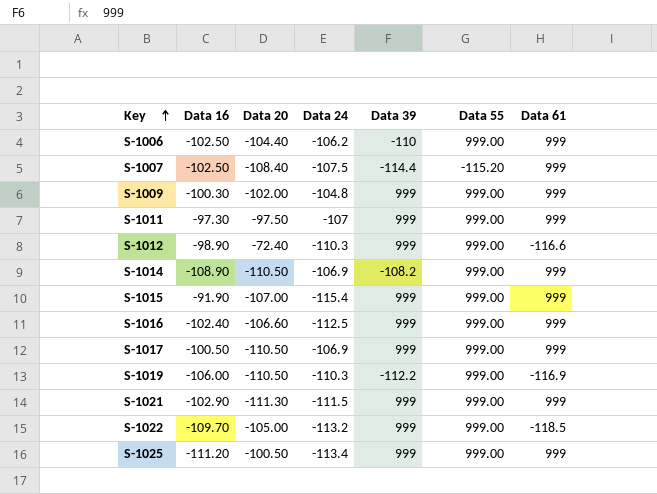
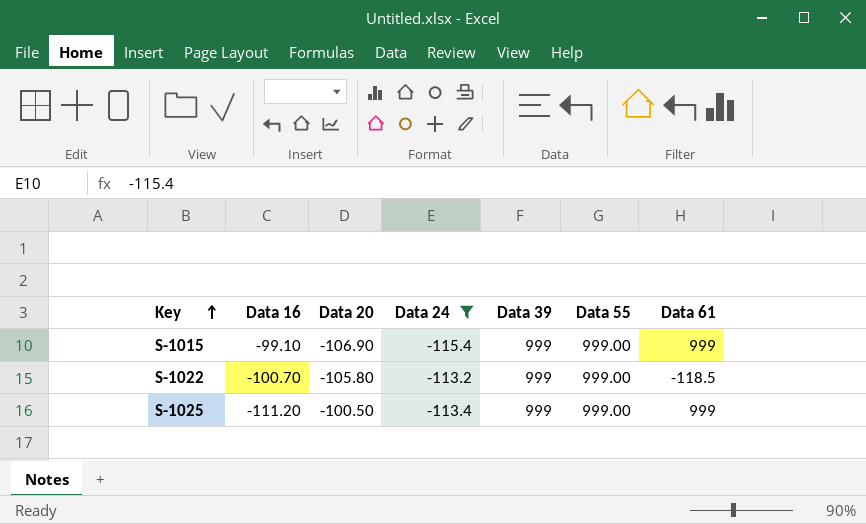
filter: none -> Data 24 <= -113.2
S-1015 | Data 16: -91.90 -> -99.10
S-1015 | Data 20: -107.00 -> -106.90
S-1022 | Data 16: -109.70 -> -100.70
S-1022 | Data 20: -105.00 -> -105.80

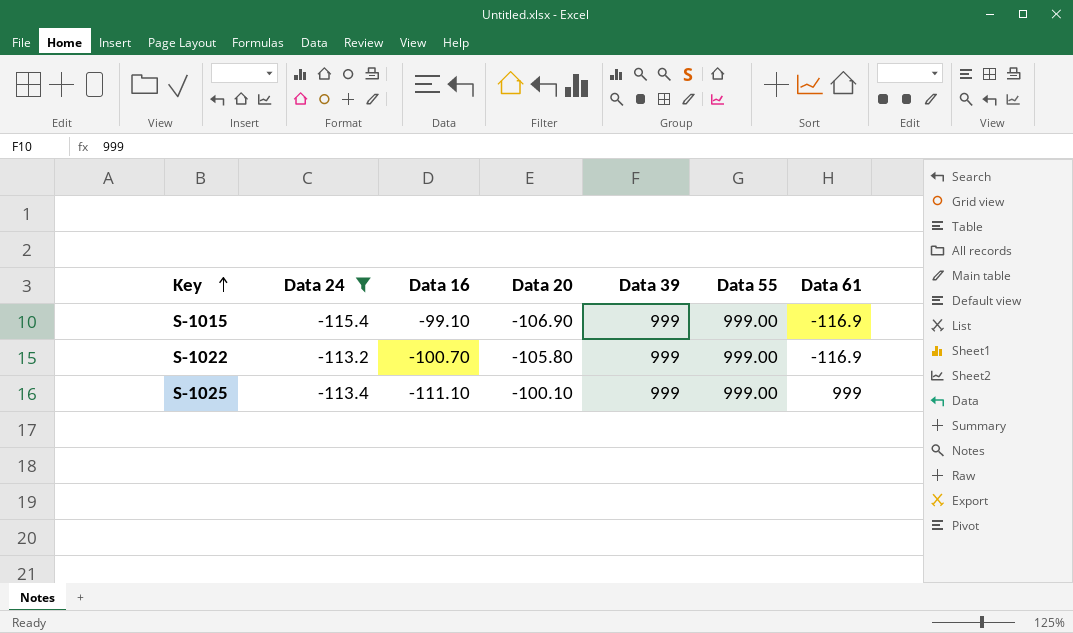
column Data 24 | position: 4 -> 2
S-1015 | Data 61: 999 -> -116.9
S-1022 | Data 61: -118.5 -> -116.9
S-1025 | Data 16: -111.20 -> -111.10
S-1025 | Data 20: -100.50 -> -100.10

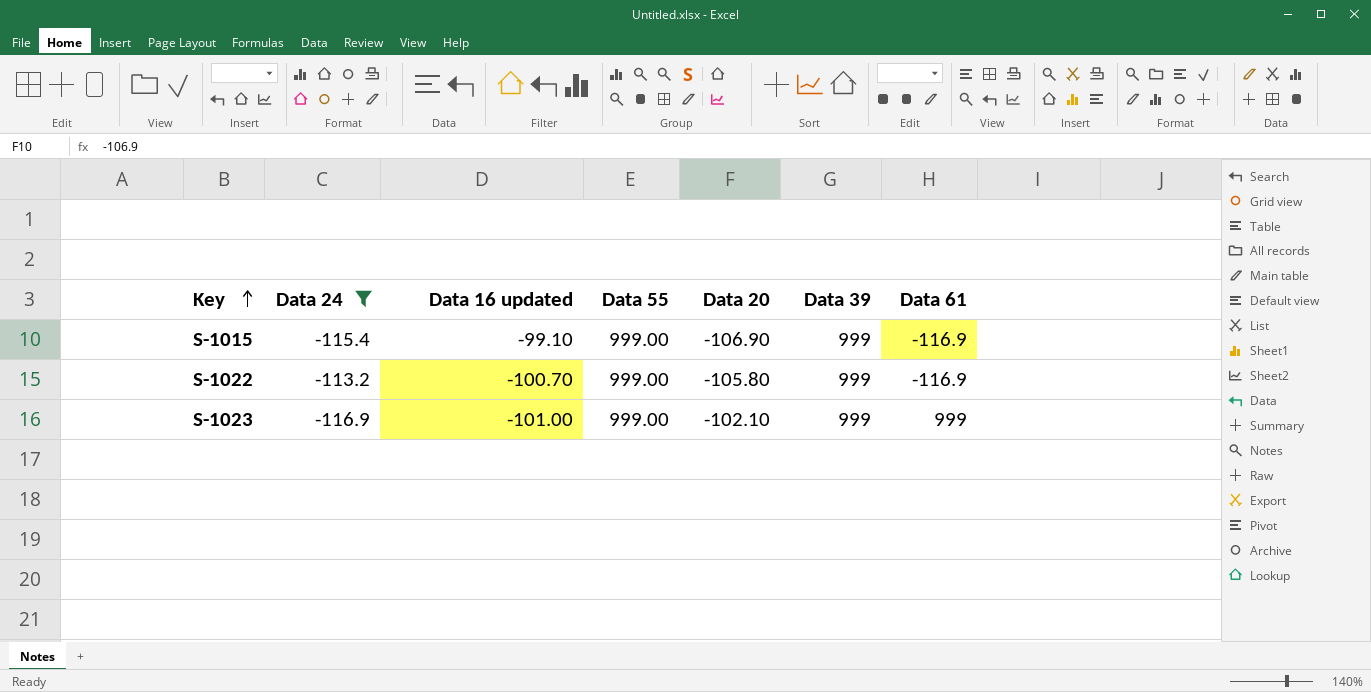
column name: Data 16 -> Data 16 updated
column Data 55 | position: 6 -> 4
row S-1025: -113.4 | -111.10 | -100.10 | 999 | 999.00 | 999 -> none
row S-1023: none -> -116.9 | -101.00 | 999.00 | -102.10 | 999 | 999

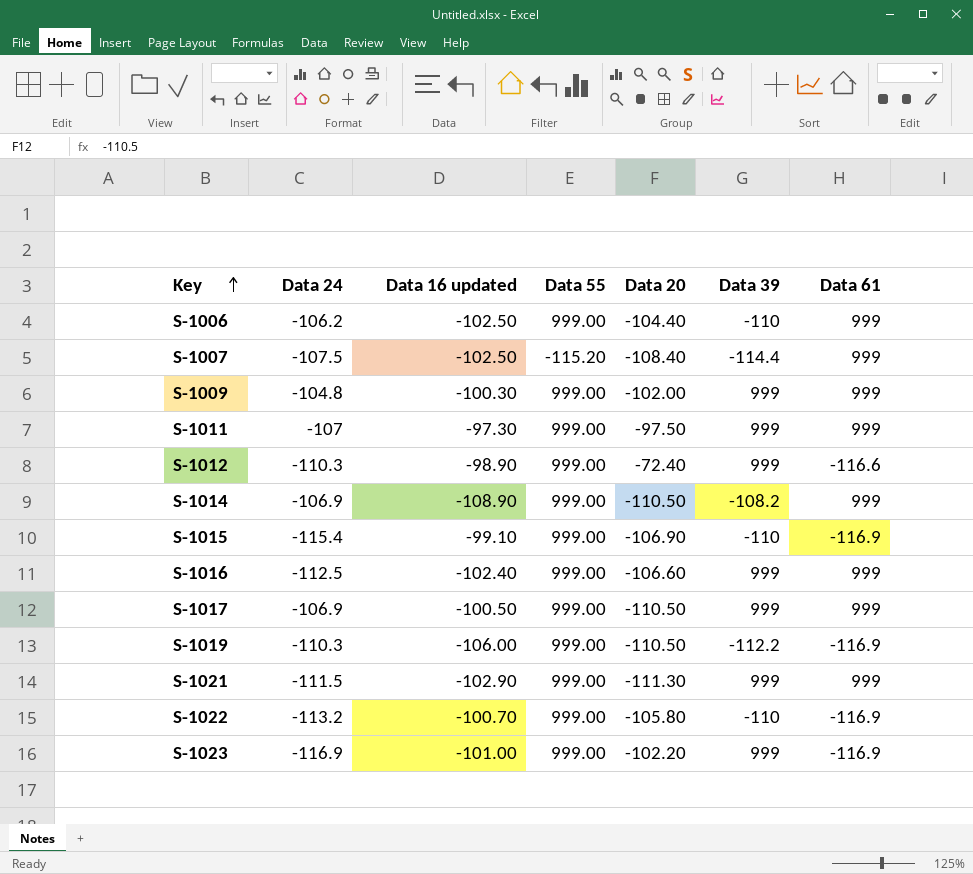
filter: Data 24 <= -113.2 -> none
S-1015 | Data 39: 999 -> -110
S-1022 | Data 39: 999 -> -110
S-1023 | Data 20: -102.10 -> -102.20
S-1023 | Data 61: 999 -> -116.9

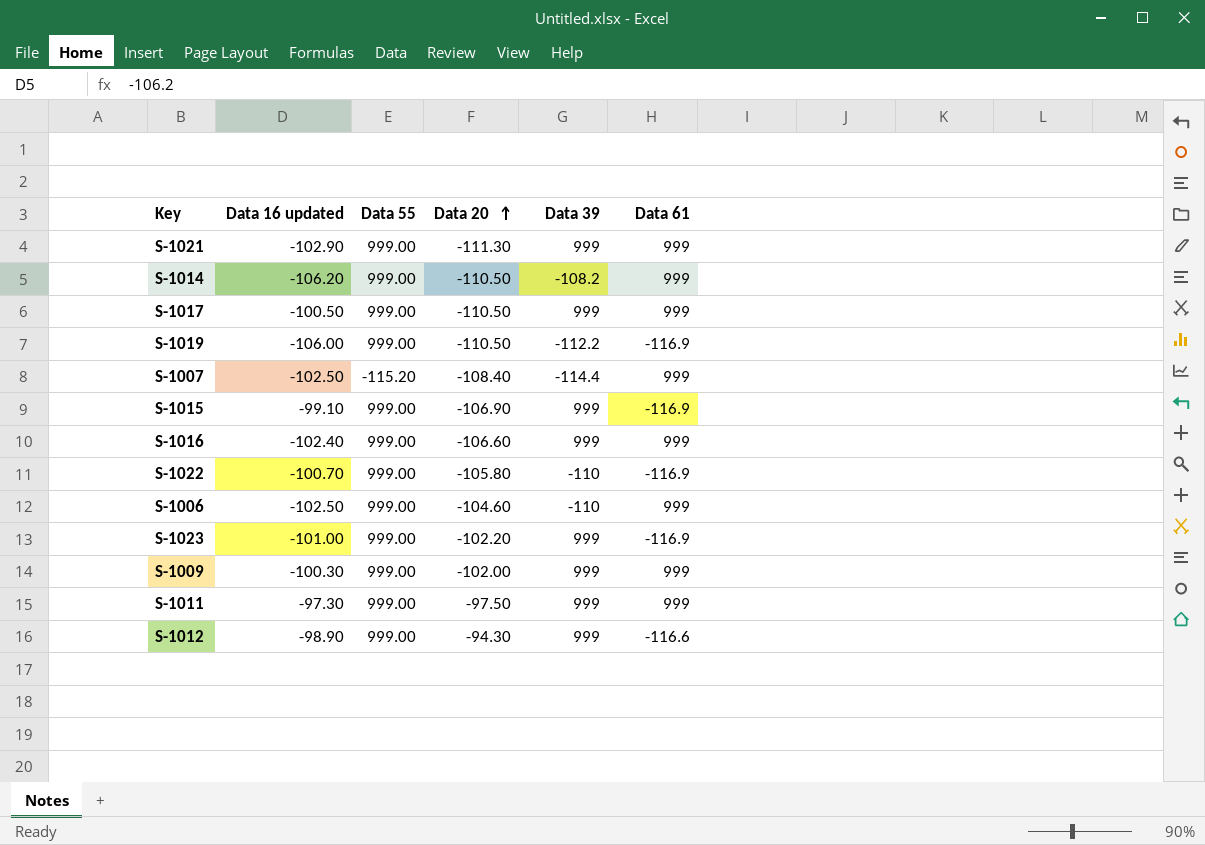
row order: Key ascending -> Data 20 ascending
column Data 24 | position: 2 -> none
S-1014 | Data 16 updated: -108.90 -> -106.20
S-1015 | Data 39: -110 -> 999
S-1006 | Data 20: -104.40 -> -104.60
S-1012 | Data 20: -72.40 -> -94.30

